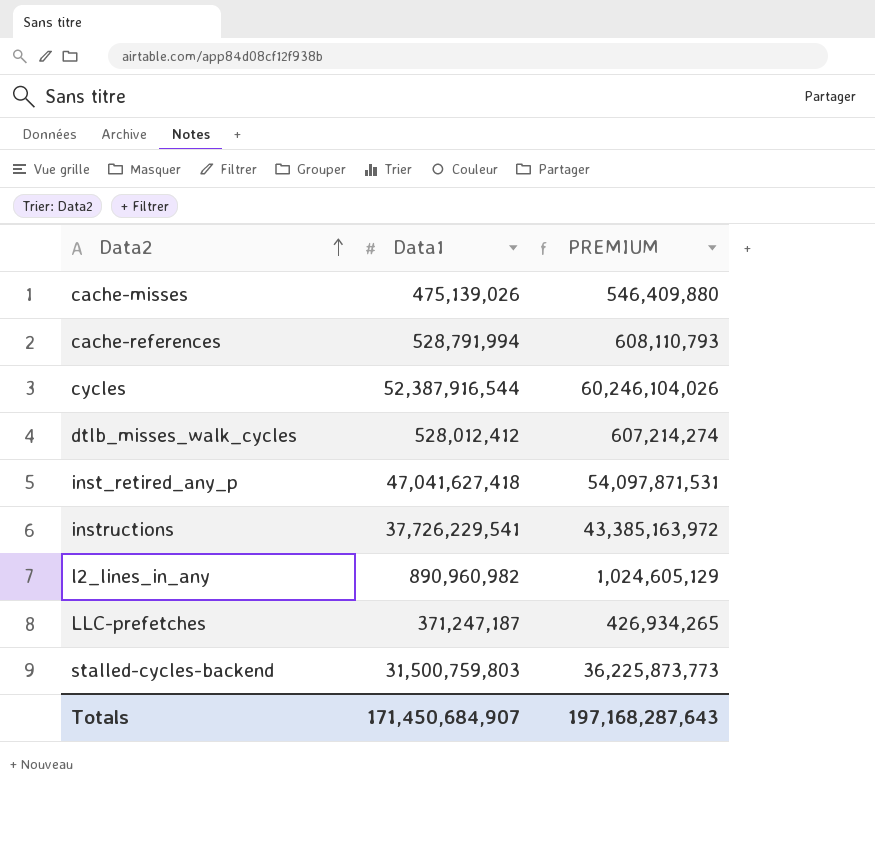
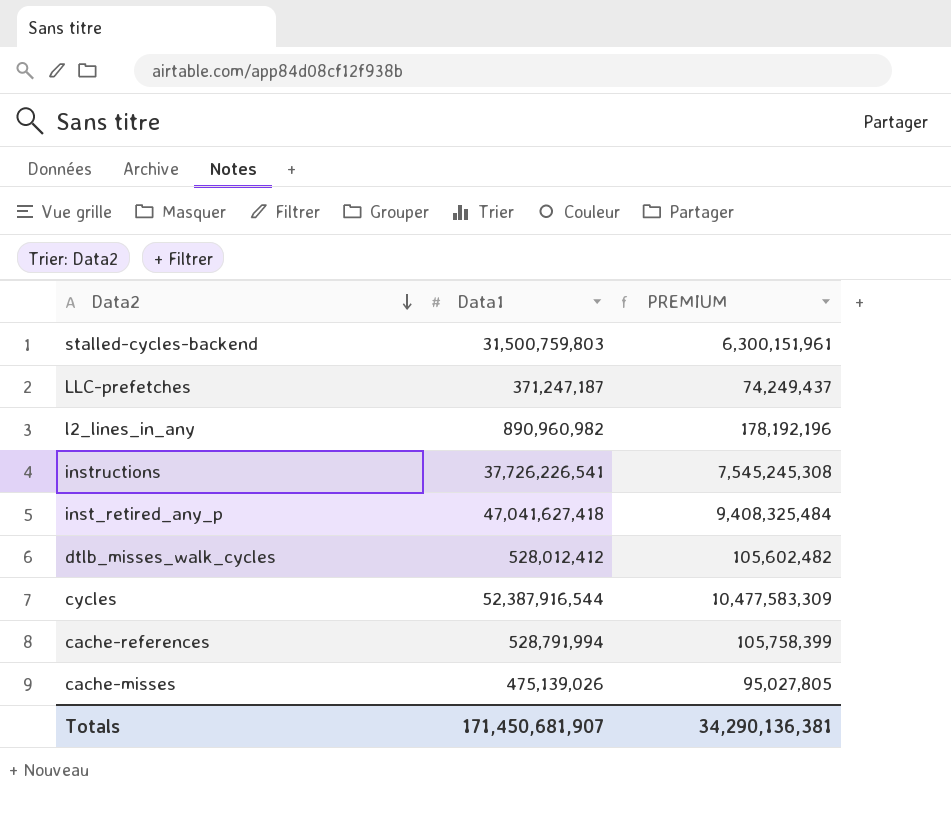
row order: Data2 ascending -> Data2 descending
column PREMIUM | formula: [Data1] * 1.15 -> [Data1] * 0.2
instructions | Data1: 37,726,229,541 -> 37,726,226,541
Totals | Data1: 171,450,684,907 -> 171,450,681,907
Totals | PREMIUM: 197,168,287,643 -> 34,290,136,381

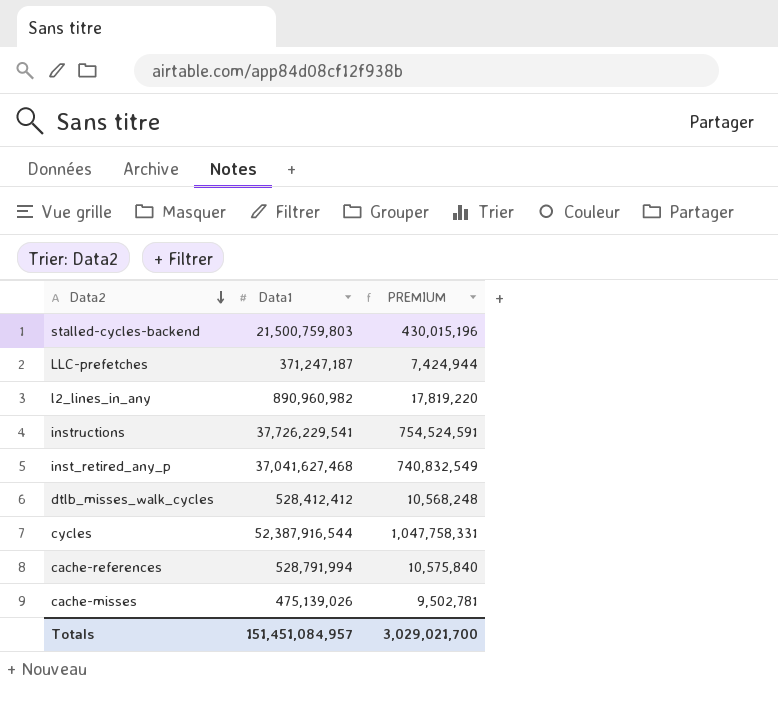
column PREMIUM | formula: [Data1] * 0.2 -> [Data1] * 0.02
stalled-cycles-backend | Data1: 31,500,759,803 -> 21,500,759,803
instructions | Data1: 37,726,226,541 -> 37,726,229,541
inst_retired_any_p | Data1: 47,041,627,418 -> 37,041,627,468
dtlb_misses_walk_cycles | Data1: 528,012,412 -> 528,412,412
Totals | Data1: 171,450,681,907 -> 151,451,084,957
Totals | PREMIUM: 34,290,136,381 -> 3,029,021,700

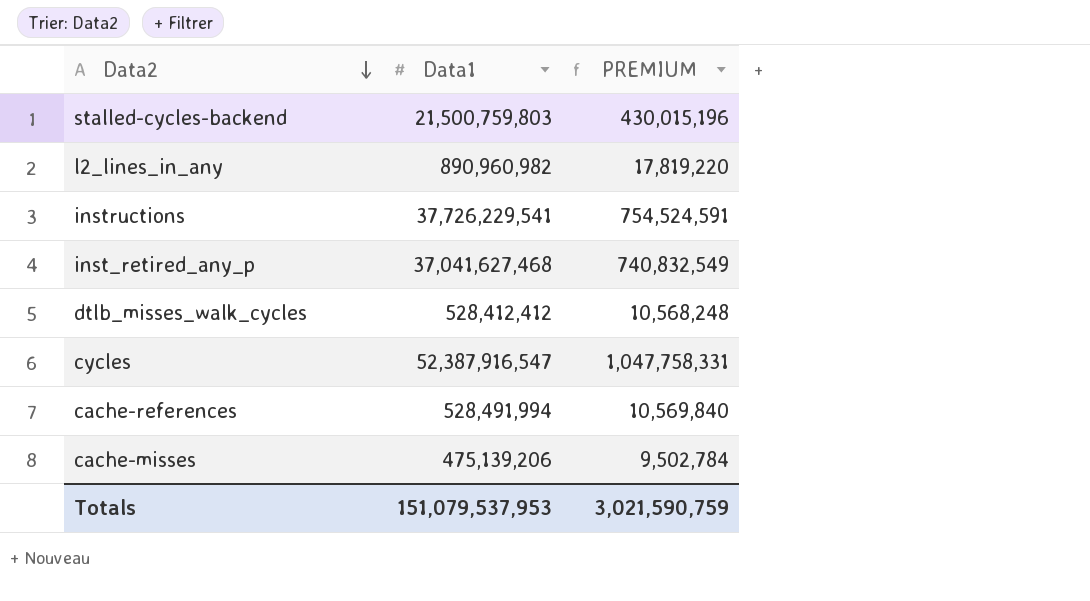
row LLC-prefetches: 371,247,187 | 7,424,944 -> none
cycles | Data1: 52,387,916,544 -> 52,387,916,547
cache-references | Data1: 528,791,994 -> 528,491,994
cache-references | PREMIUM: 10,575,840 -> 10,569,840
cache-misses | Data1: 475,139,026 -> 475,139,206
cache-misses | PREMIUM: 9,502,781 -> 9,502,784
Totals | Data1: 151,451,084,957 -> 151,079,537,953
Totals | PREMIUM: 3,029,021,700 -> 3,021,590,759

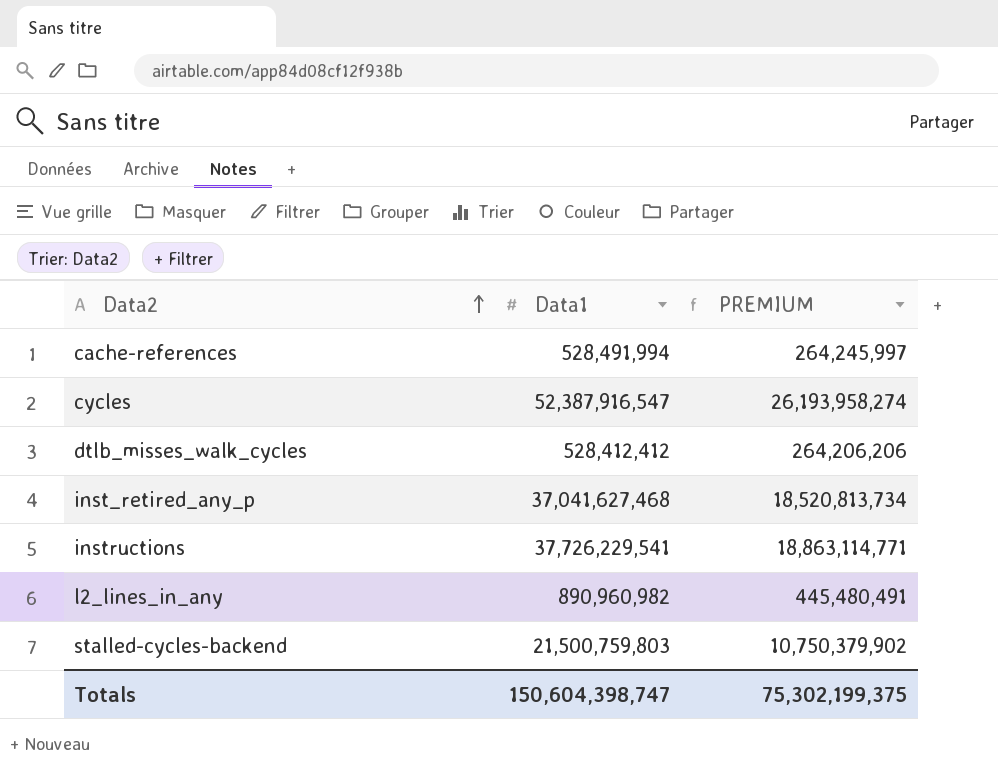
row order: Data2 descending -> Data2 ascending
column PREMIUM | formula: [Data1] * 0.02 -> [Data1] * 0.5
row cache-misses: 475,139,206 | 9,502,784 -> none
Totals | Data1: 151,079,537,953 -> 150,604,398,747
Totals | PREMIUM: 3,021,590,759 -> 75,302,199,375

